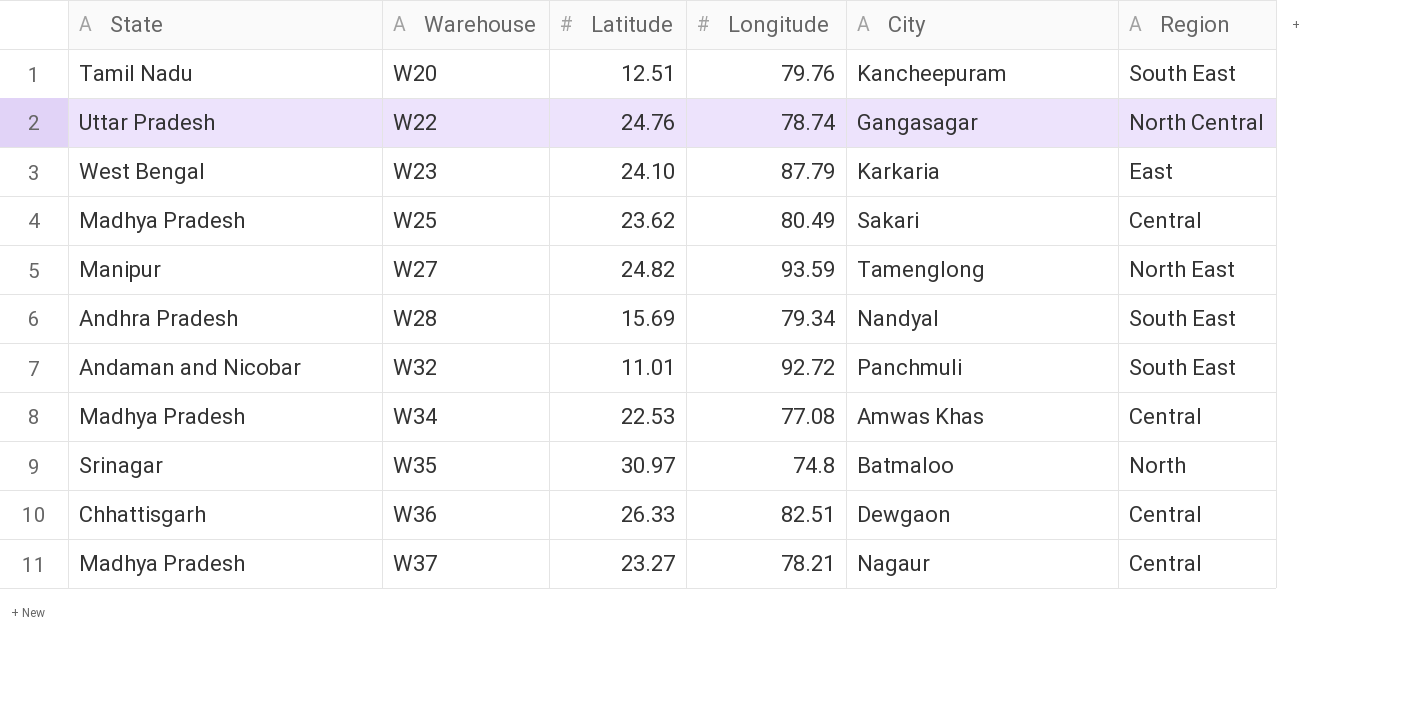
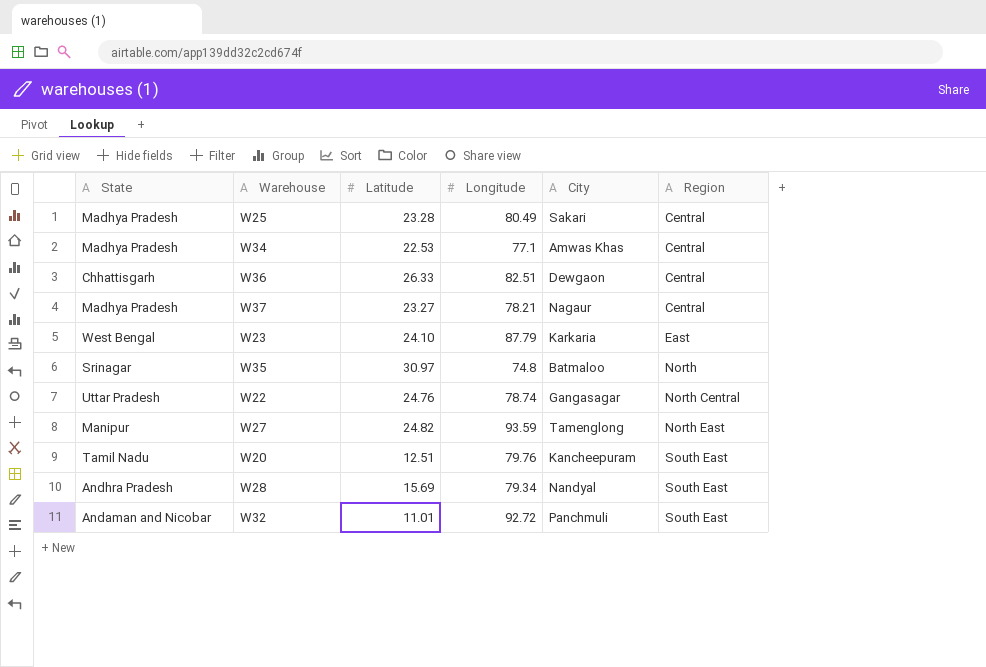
row order: Warehouse ascending -> Region ascending
W25 | Latitude: 23.62 -> 23.28
W34 | Longitude: 77.08 -> 77.1

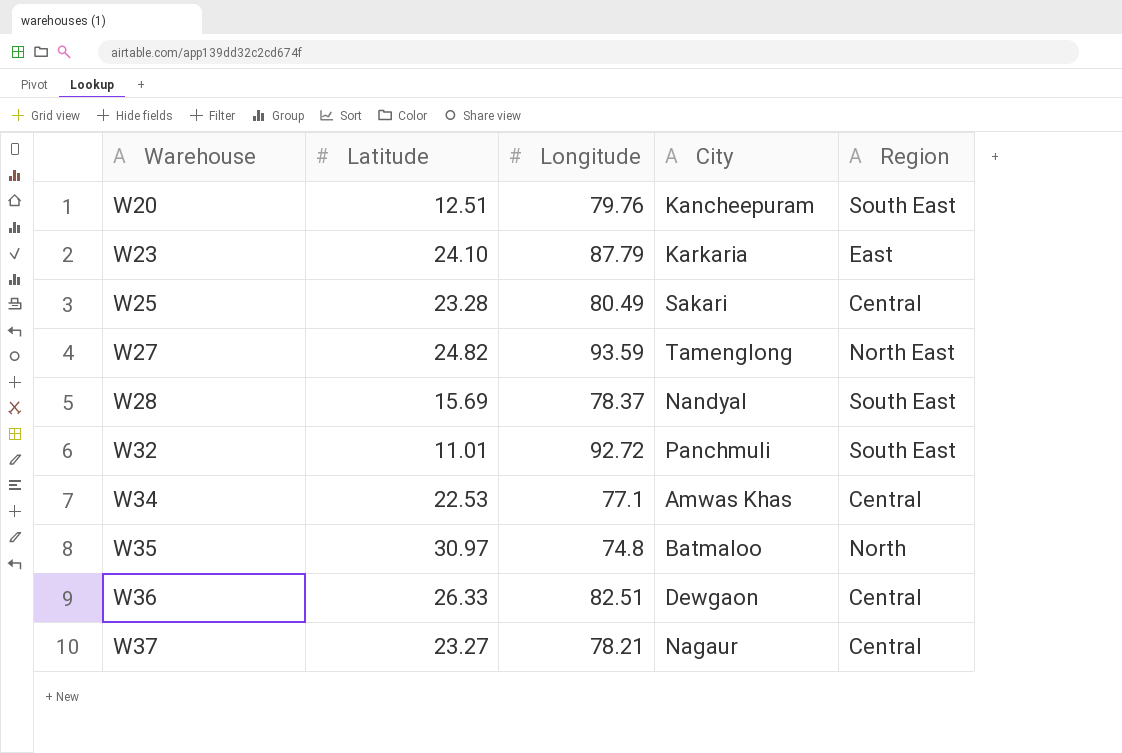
row order: Region ascending -> Warehouse ascending
column State | position: 1 -> none
row W22: Uttar Pradesh | 24.76 | 78.74 | Gangasagar | North Central -> none
W28 | Longitude: 79.34 -> 78.37

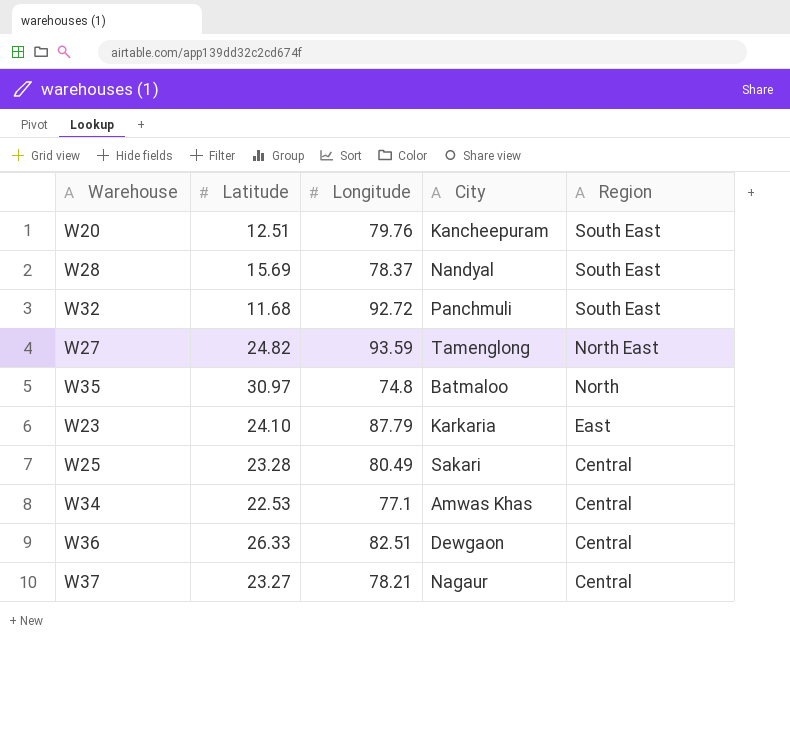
row order: Warehouse ascending -> Region descending
W32 | Latitude: 11.01 -> 11.68

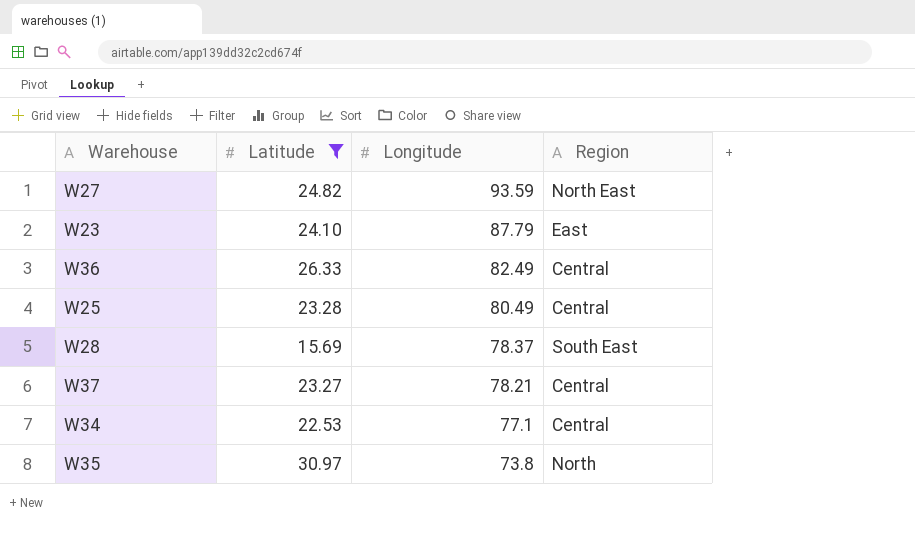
filter: none -> Latitude >= 15.69
row order: Region descending -> Longitude descending
column City | position: 4 -> none
W36 | Longitude: 82.51 -> 82.49
W35 | Longitude: 74.8 -> 73.8

